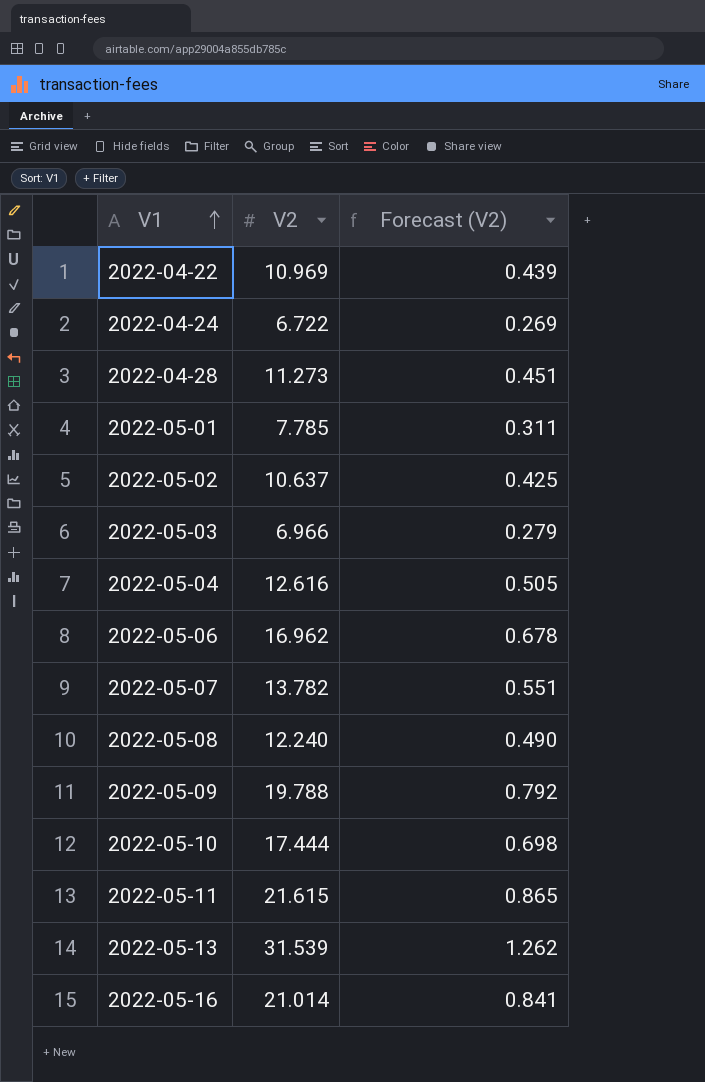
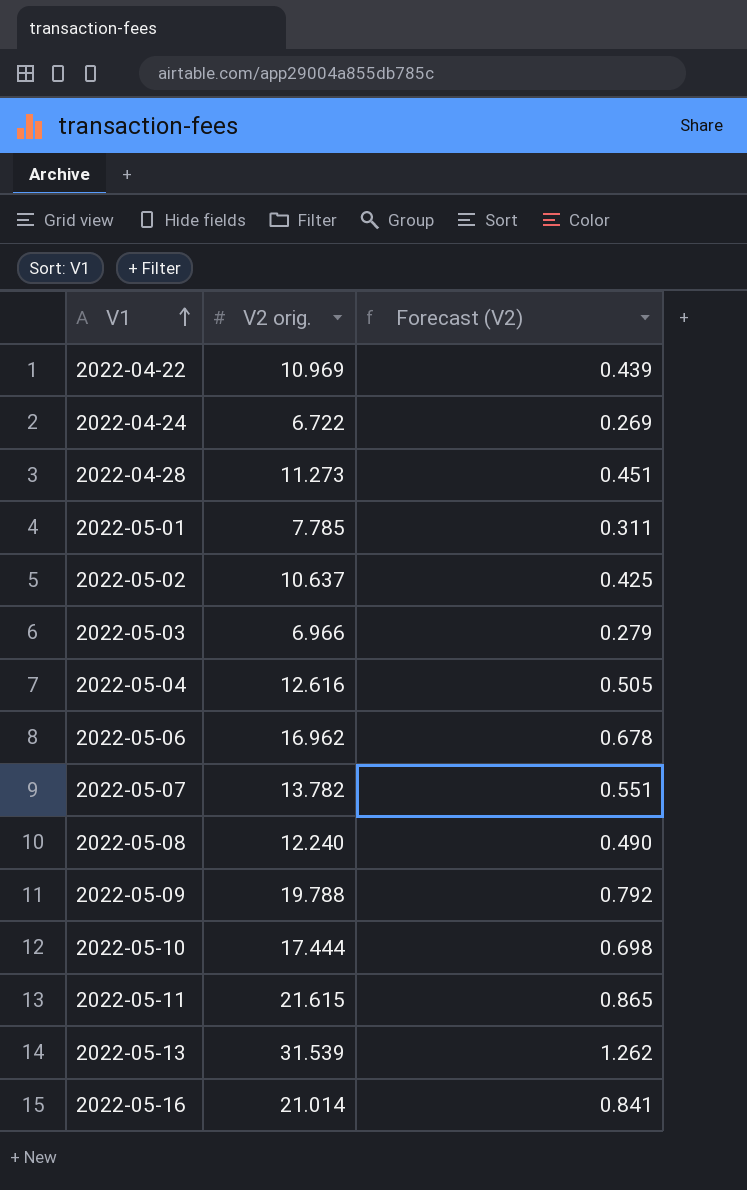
column name: V2 -> V2 orig.

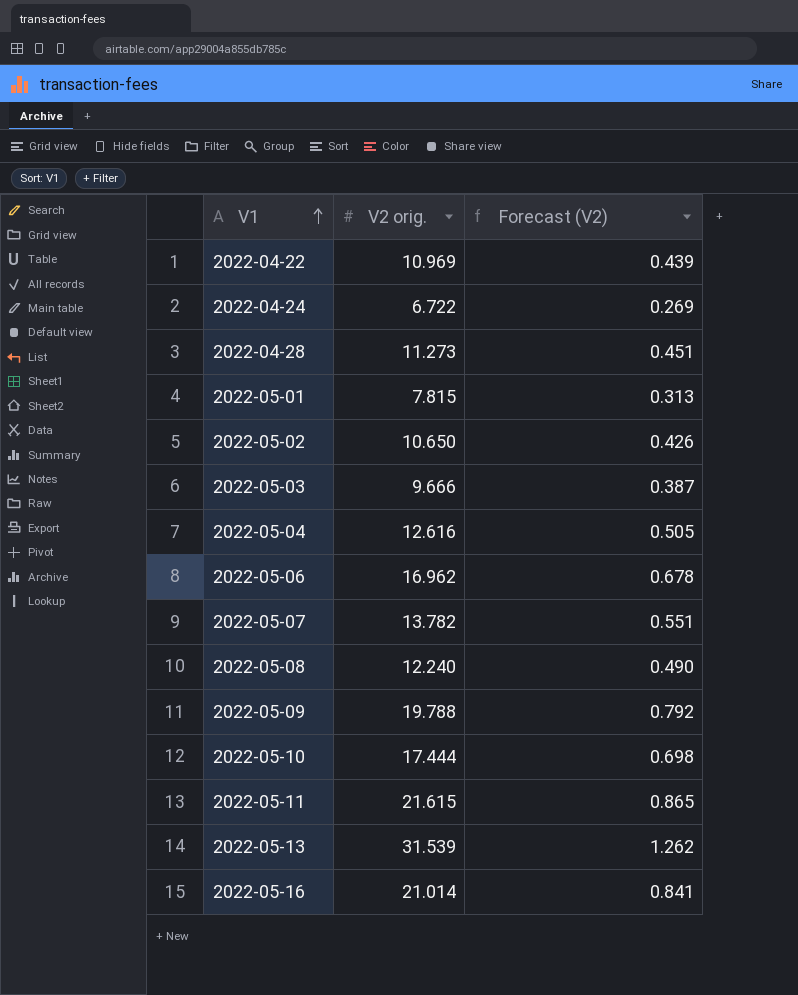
2022-05-01 | V2 orig.: 7.785 -> 7.815
2022-05-01 | Forecast (V2): 0.311 -> 0.313
2022-05-02 | V2 orig.: 10.637 -> 10.650
2022-05-02 | Forecast (V2): 0.425 -> 0.426
2022-05-03 | V2 orig.: 6.966 -> 9.666
2022-05-03 | Forecast (V2): 0.279 -> 0.387

